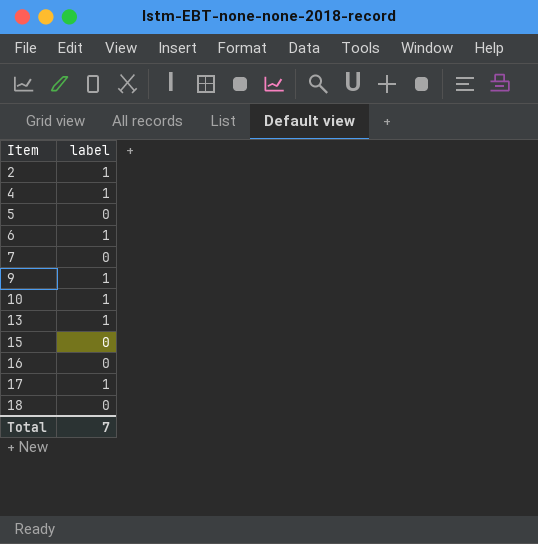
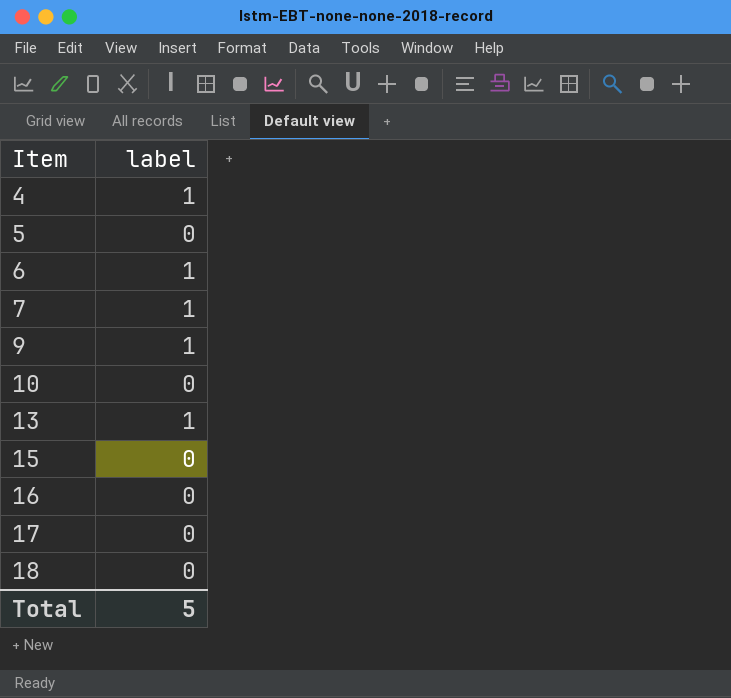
row 2: 1 -> none
7 | label: 0 -> 1
10 | label: 1 -> 0
17 | label: 1 -> 0
Total | label: 7 -> 5

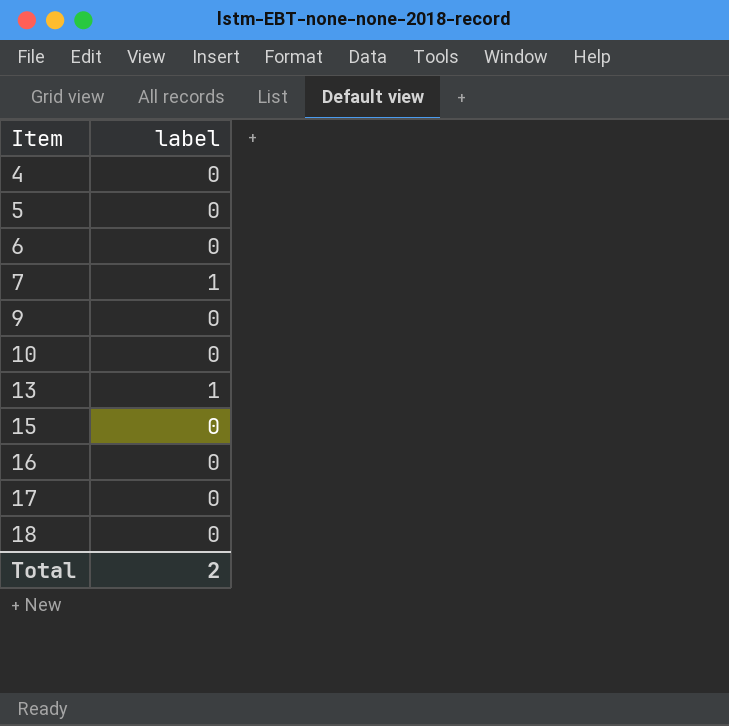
4 | label: 1 -> 0
6 | label: 1 -> 0
9 | label: 1 -> 0
Total | label: 5 -> 2

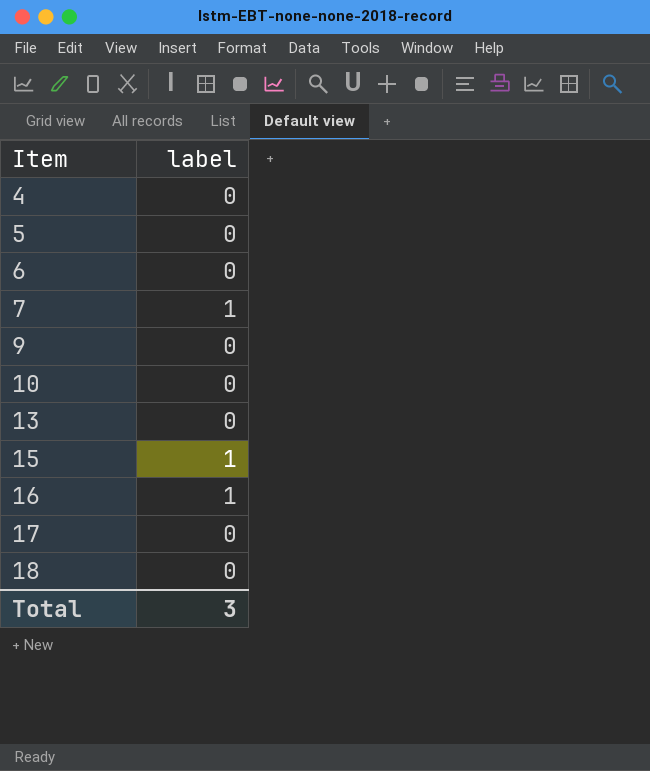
13 | label: 1 -> 0
15 | label: 0 -> 1
16 | label: 0 -> 1
Total | label: 2 -> 3

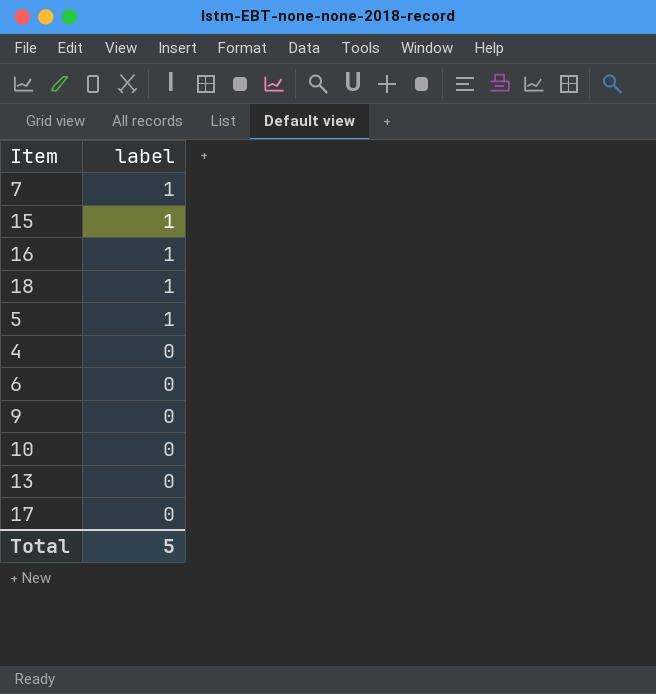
row order: Item ascending -> label descending
18 | label: 0 -> 1
5 | label: 0 -> 1
Total | label: 3 -> 5

